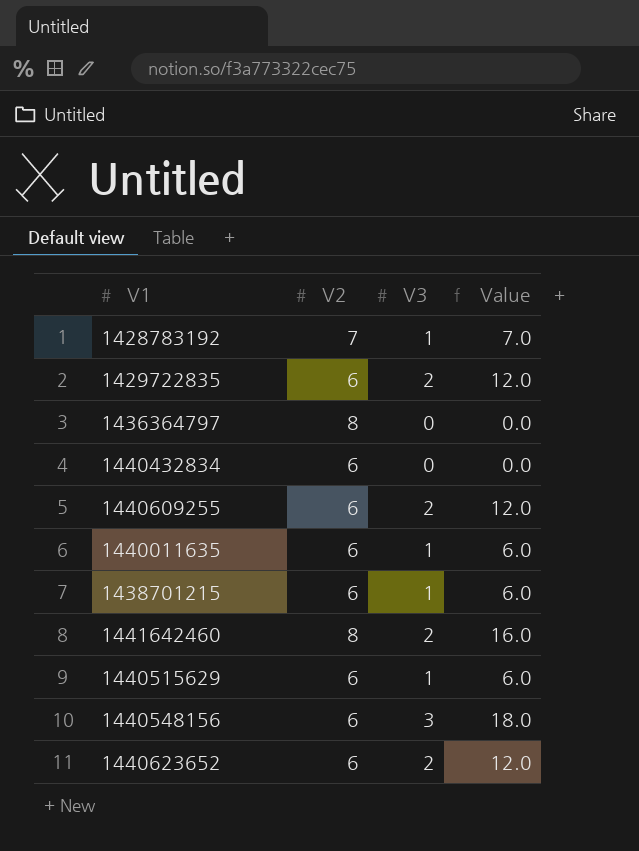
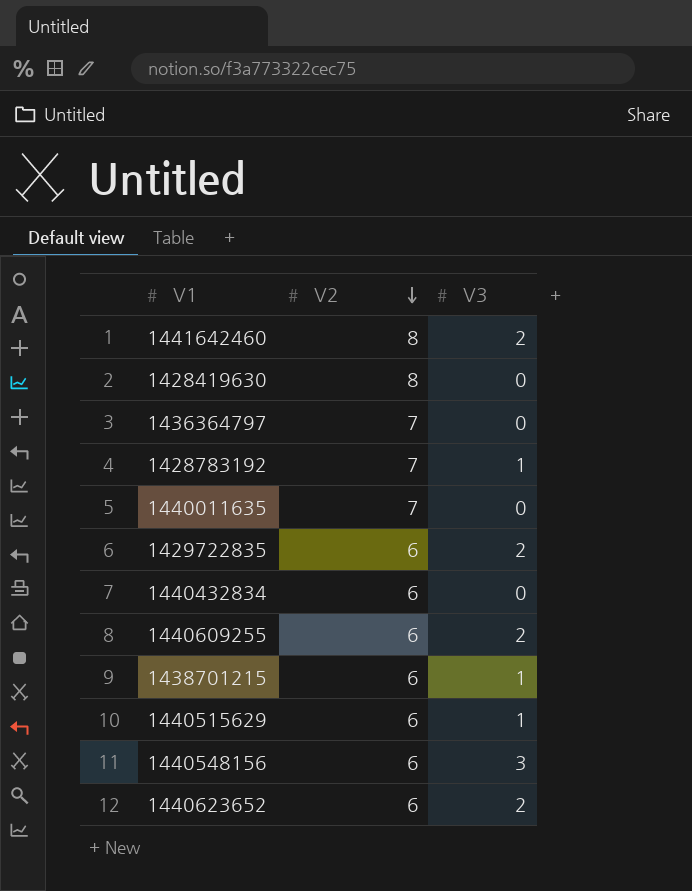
row order: none -> V2 descending
column Value | formula: [V2] * [V3] -> none
row 1428419630: none -> 8 | 0
1436364797 | V2: 8 -> 7
1440011635 | V2: 6 -> 7
1440011635 | V3: 1 -> 0

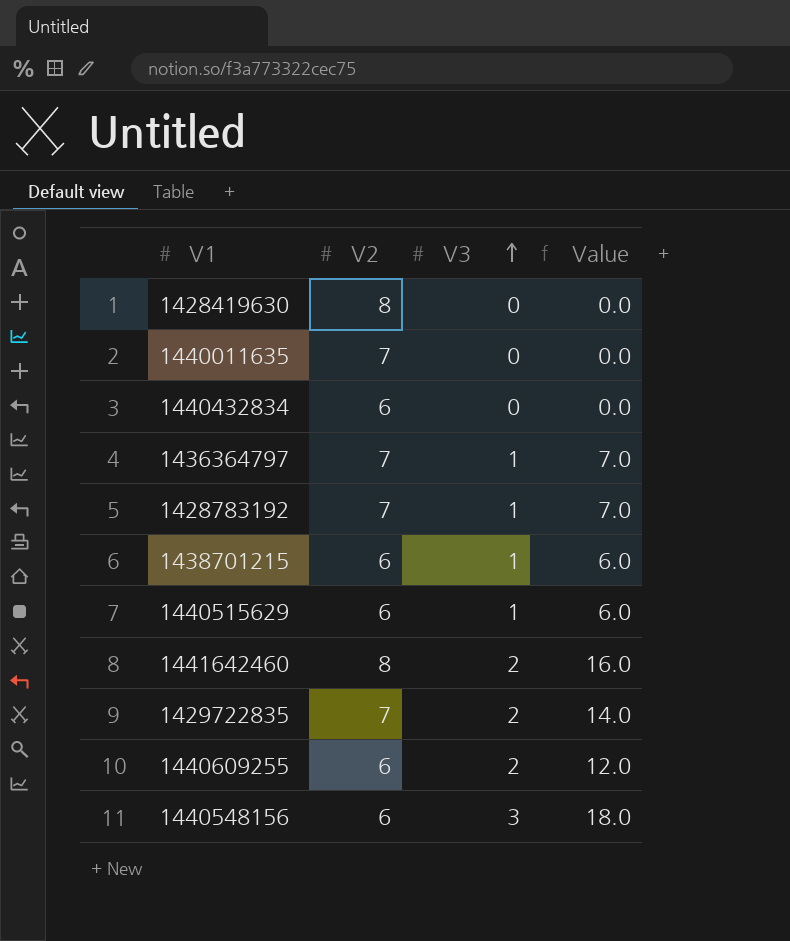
row order: V2 descending -> V3 ascending
column Value | formula: none -> [V2] * [V3]
row 1440623652: 6 | 2 -> none
1436364797 | V3: 0 -> 1
1429722835 | V2: 6 -> 7

